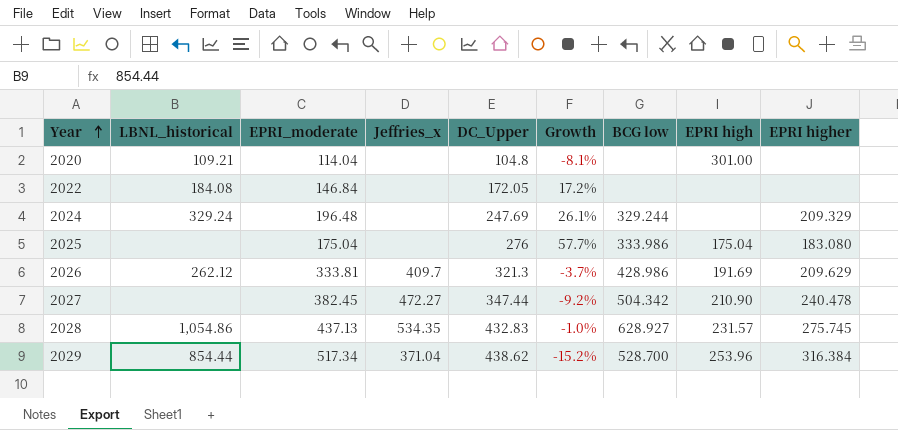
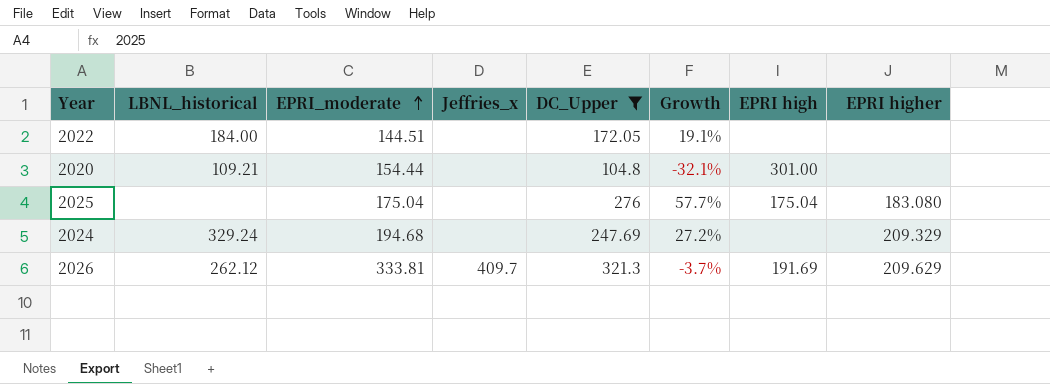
filter: none -> DC_Upper <= 321.3
row order: Year ascending -> EPRI_moderate ascending
column BCG low | position: 7 -> none
2022 | LBNL_historical: 184.08 -> 184.00
2022 | EPRI_moderate: 146.84 -> 144.51
2022 | Growth: 17.2% -> 19.1%
2020 | EPRI_moderate: 114.04 -> 154.44
2020 | Growth: -8.1% -> -32.1%
2024 | EPRI_moderate: 196.48 -> 194.68
2024 | Growth: 26.1% -> 27.2%

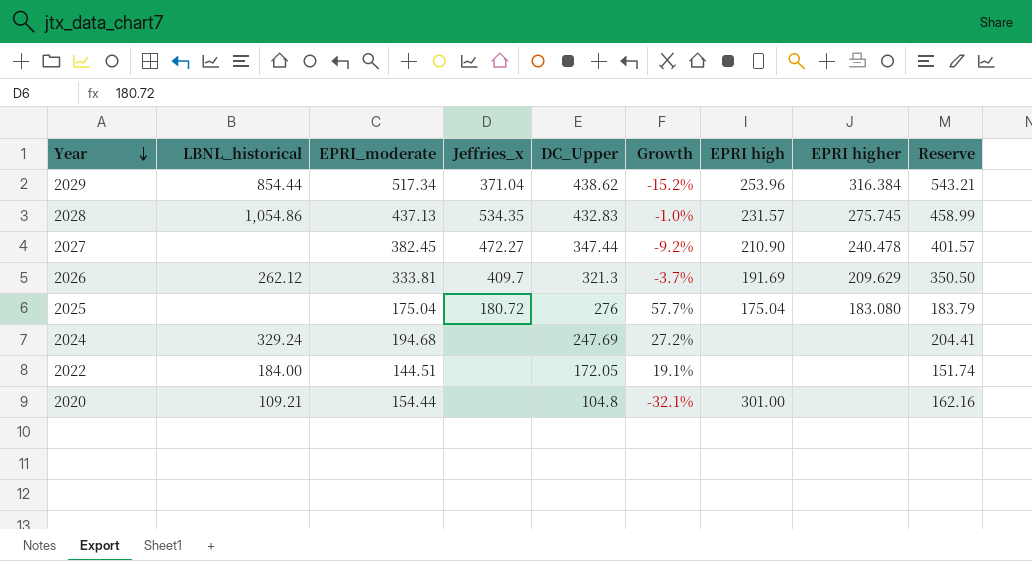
filter: DC_Upper <= 321.3 -> none
row order: EPRI_moderate ascending -> Year descending
column Reserve | formula: none -> [EPRI_moderate] * 1.05
2025 | Jeffries_x: none -> 180.72
2024 | EPRI higher: 209.329 -> none

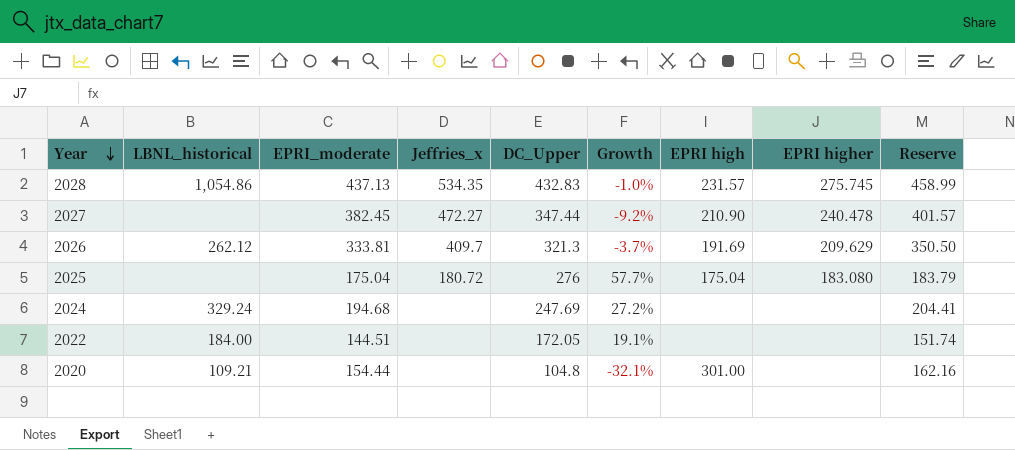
row 2029: 854.44 | 517.34 | 371.04 | 438.62 | -15.2% | 253.96 | 316.384 | 543.21 -> none

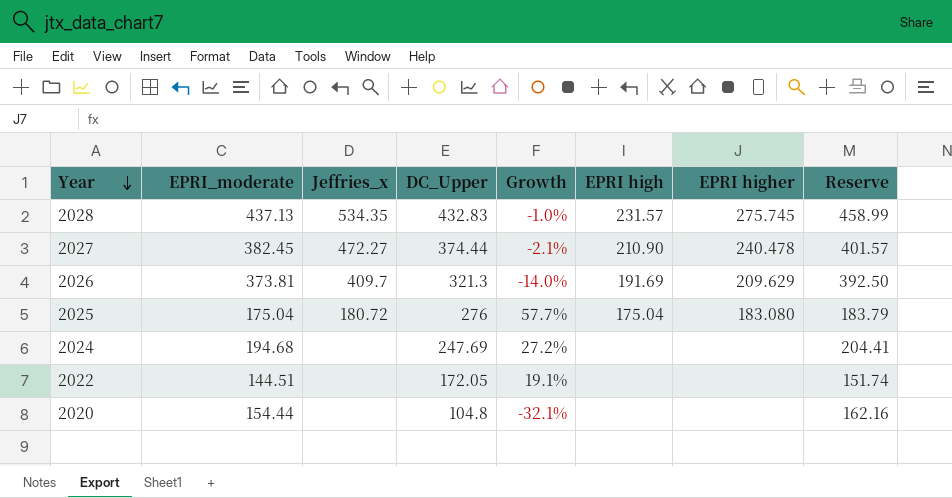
column LBNL_historical | position: 2 -> none
2027 | DC_Upper: 347.44 -> 374.44
2027 | Growth: -9.2% -> -2.1%
2026 | EPRI_moderate: 333.81 -> 373.81
2026 | Growth: -3.7% -> -14.0%
2026 | Reserve: 350.50 -> 392.50
2020 | EPRI high: 301.00 -> none

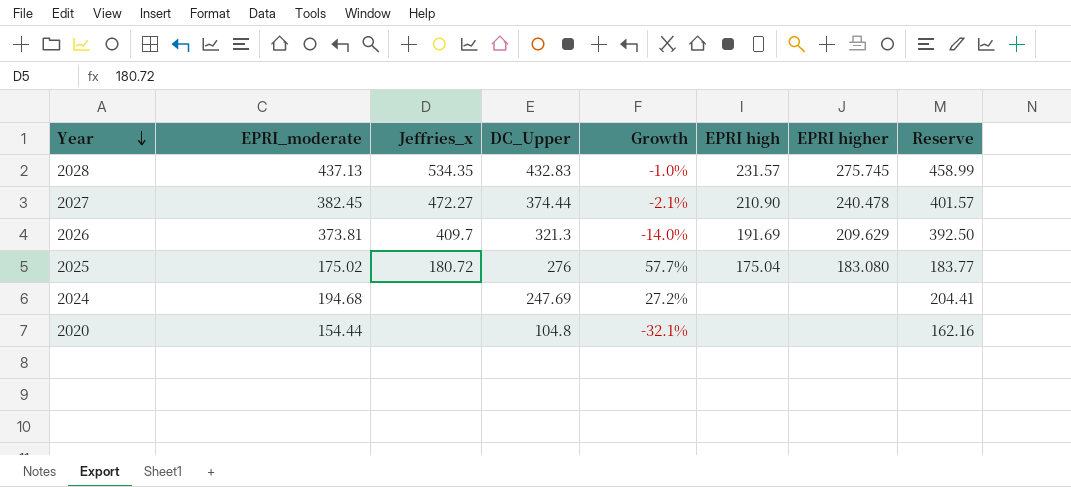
row 2022: 144.51 | none | 172.05 | 19.1% | none | none | 151.74 -> none
2025 | EPRI_moderate: 175.04 -> 175.02
2025 | Reserve: 183.79 -> 183.77

